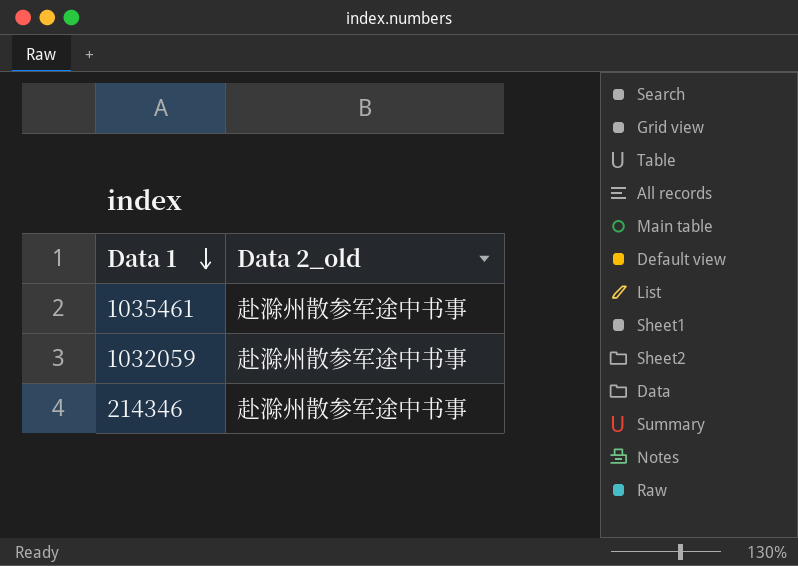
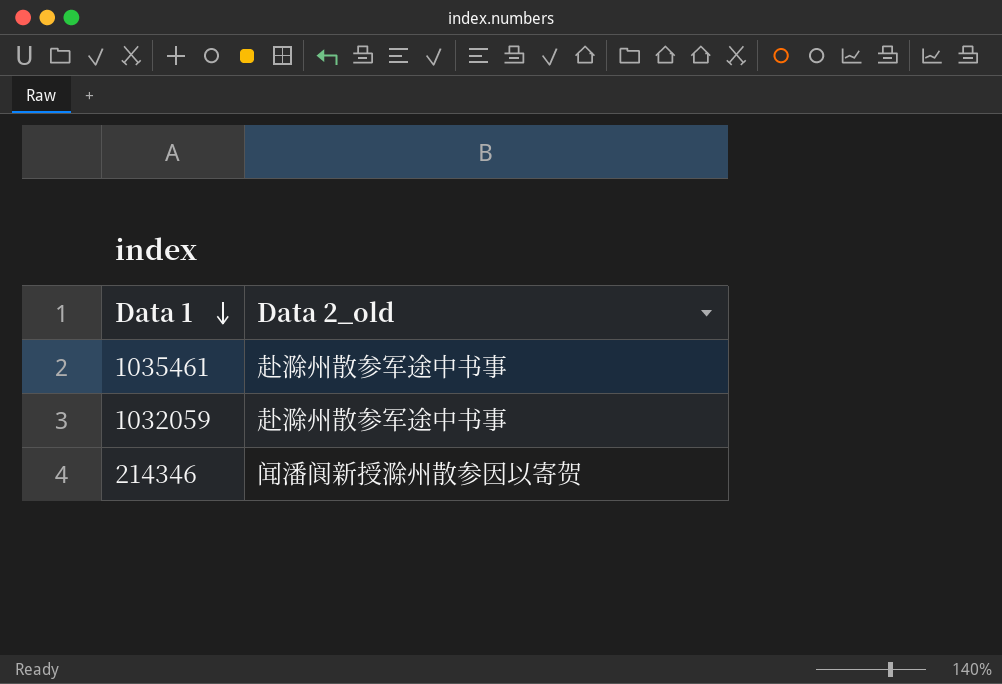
214346 | Data 2_old: 赴滁州散参军途中书事 -> 闻潘阆新授滁州散参因以寄贺

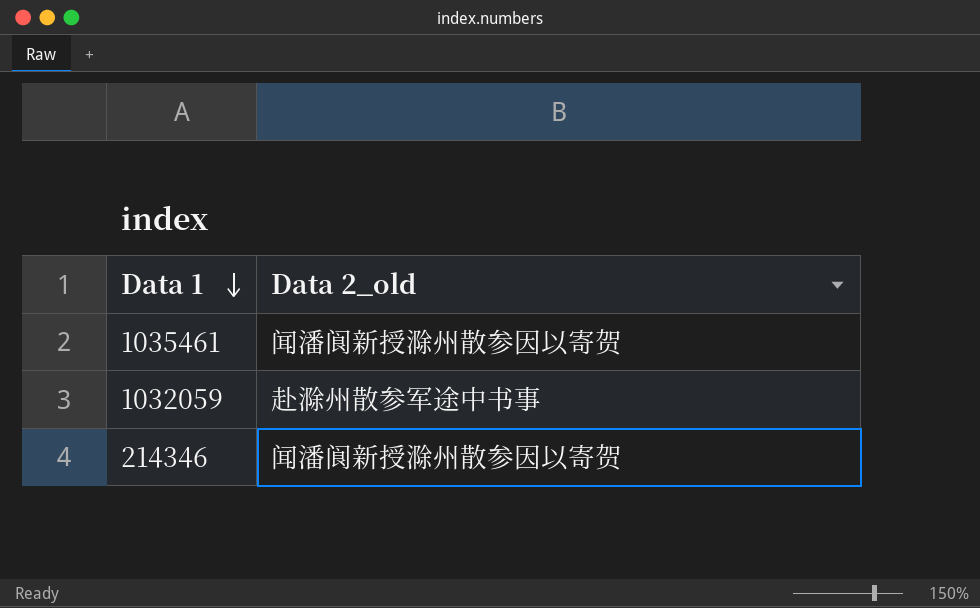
1035461 | Data 2_old: 赴滁州散参军途中书事 -> 闻潘阆新授滁州散参因以寄贺

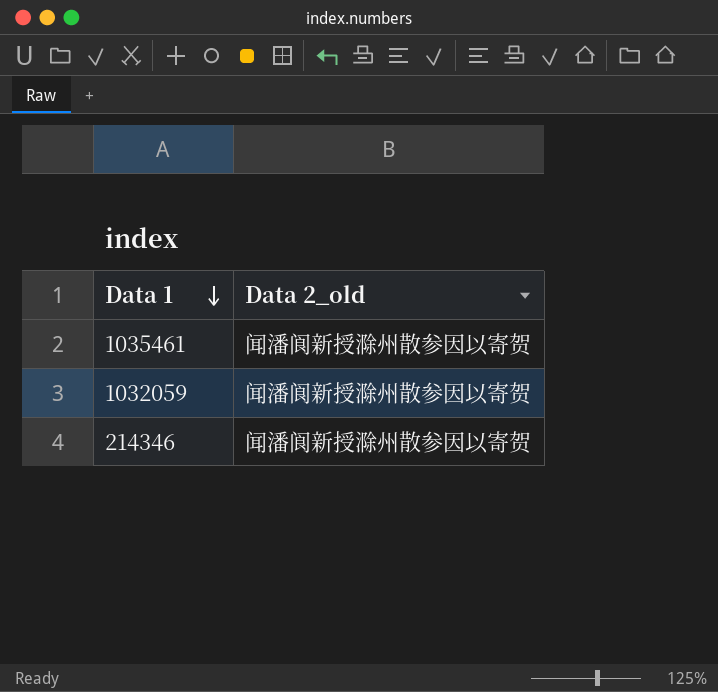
1032059 | Data 2_old: 赴滁州散参军途中书事 -> 闻潘阆新授滁州散参因以寄贺

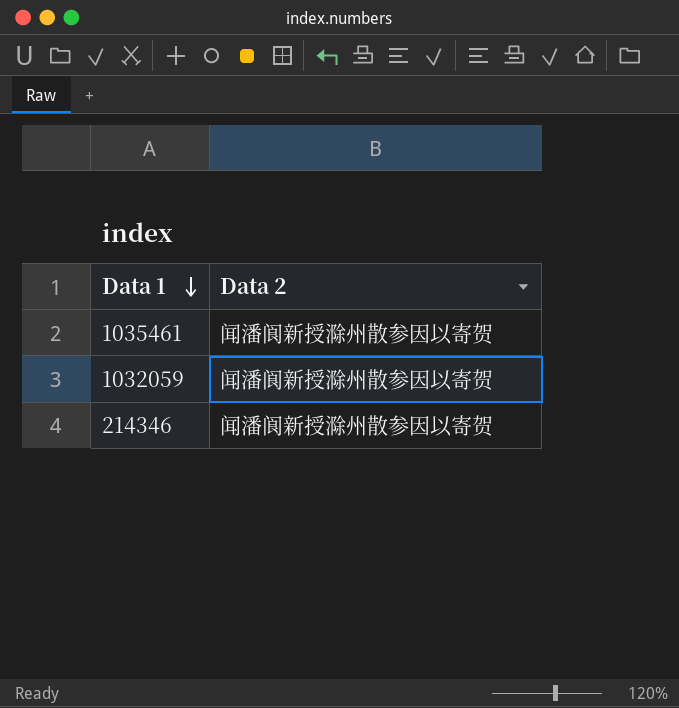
column name: Data 2_old -> Data 2

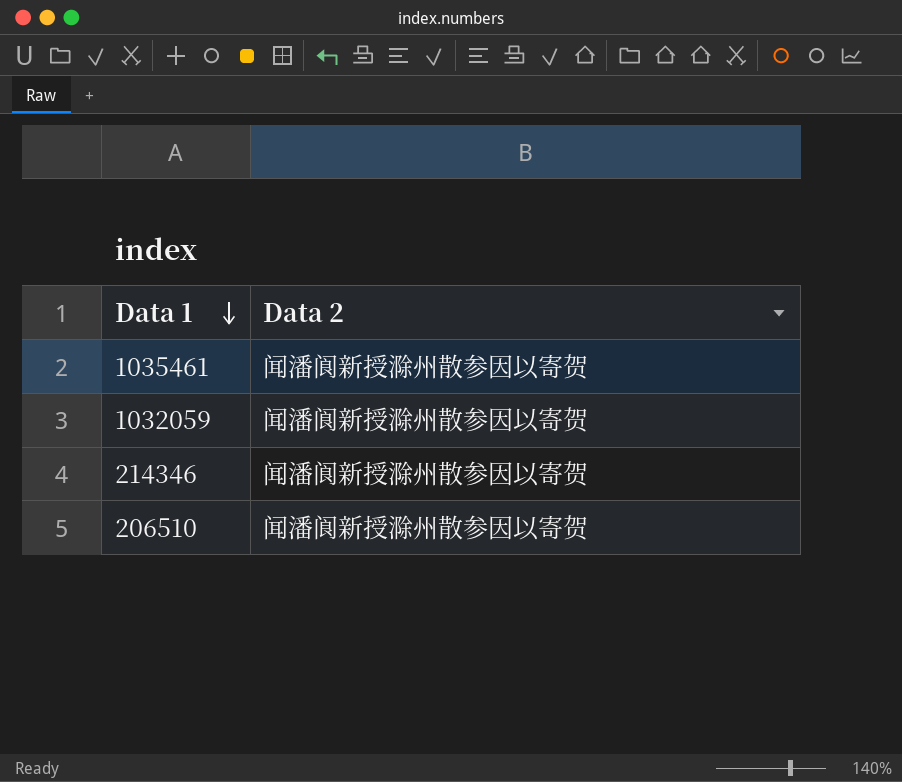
row 206510: none -> 闻潘阆新授滁州散参因以寄贺

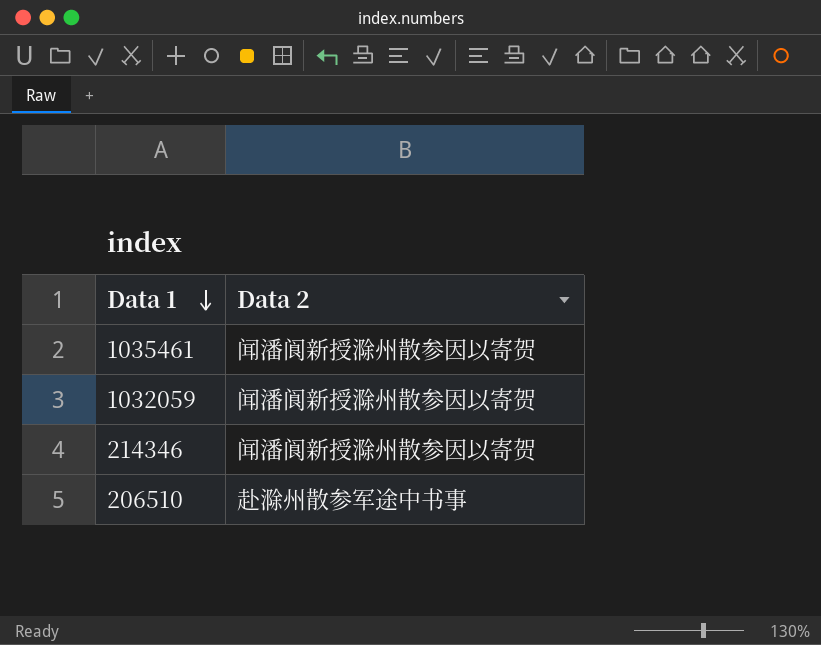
206510 | Data 2: 闻潘阆新授滁州散参因以寄贺 -> 赴滁州散参军途中书事

